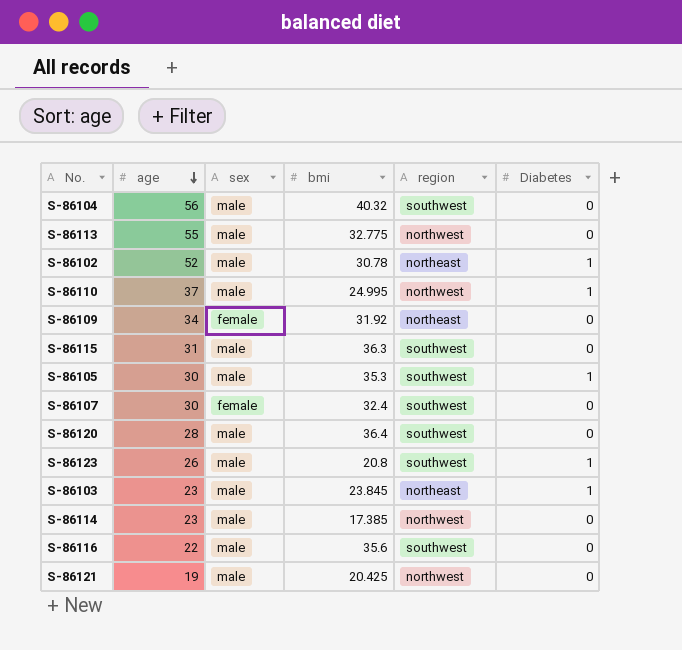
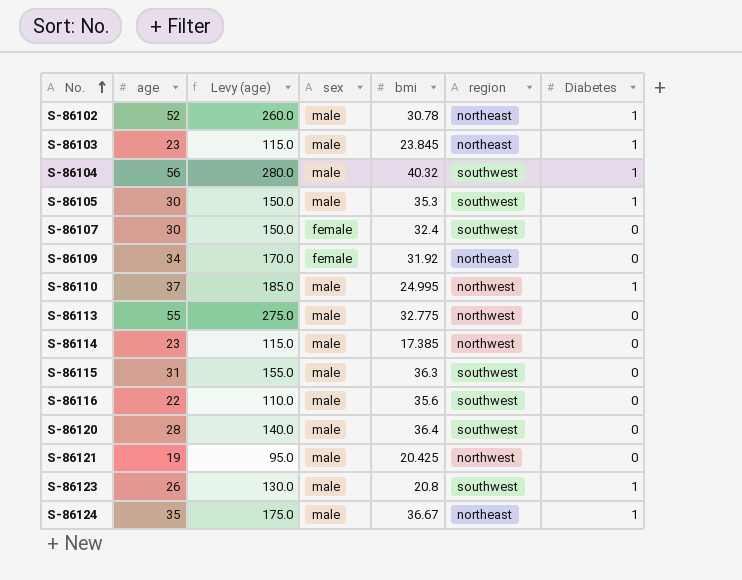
row order: age descending -> No. ascending
column Levy (age) | formula: none -> [age] * 5
S-86104 | Diabetes: 0 -> 1
row S-86124: none -> 35 | 175.0 | male | 36.67 | northeast | 1

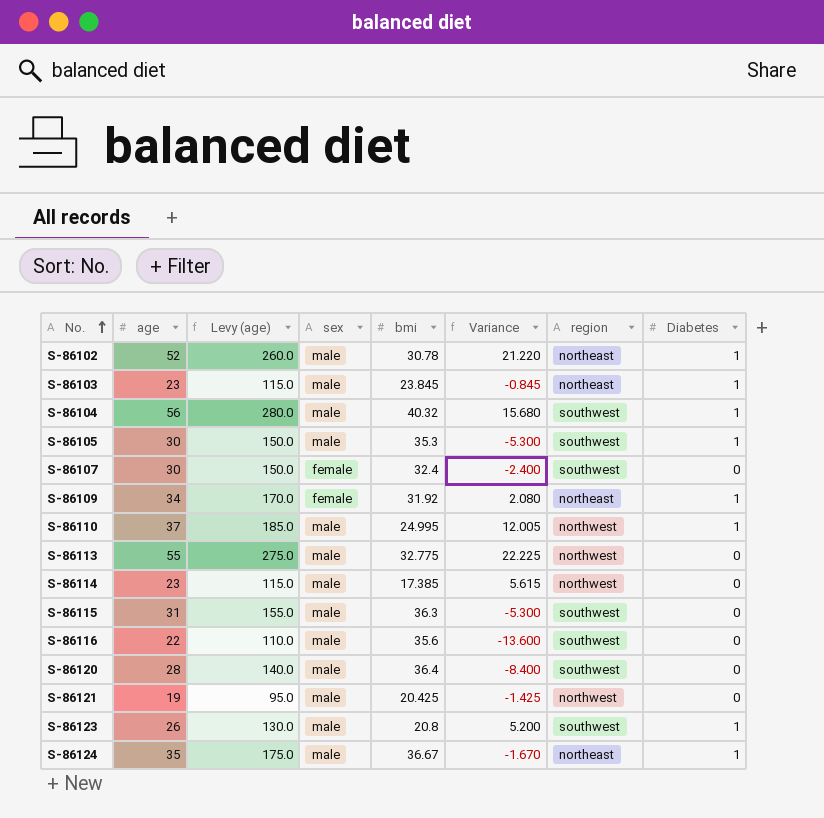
column Variance | formula: none -> [age] - [bmi]
S-86109 | Diabetes: 0 -> 1

